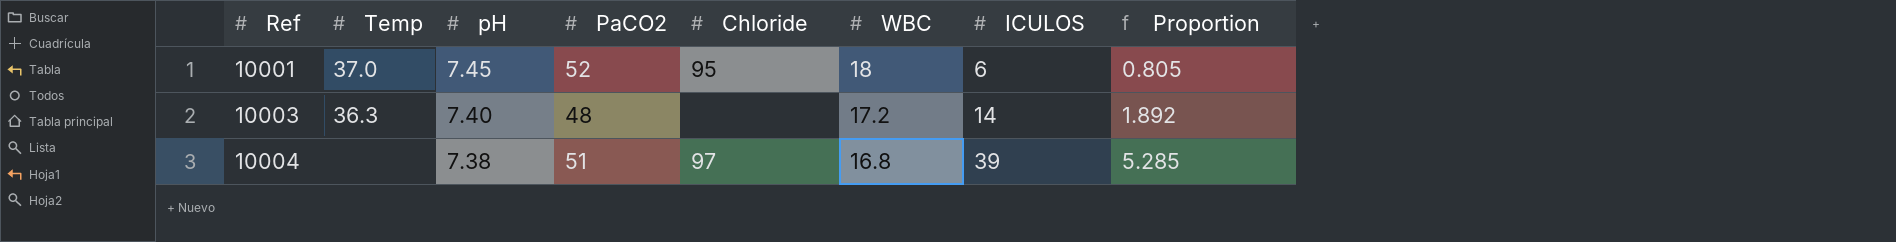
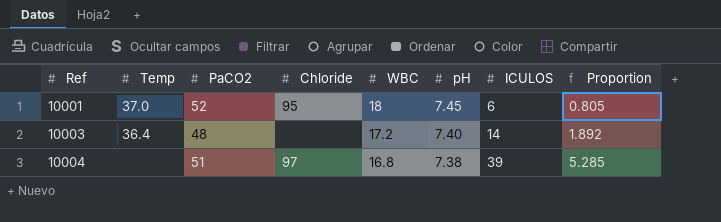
column pH | position: 3 -> 6
10003 | Temp: 36.3 -> 36.4

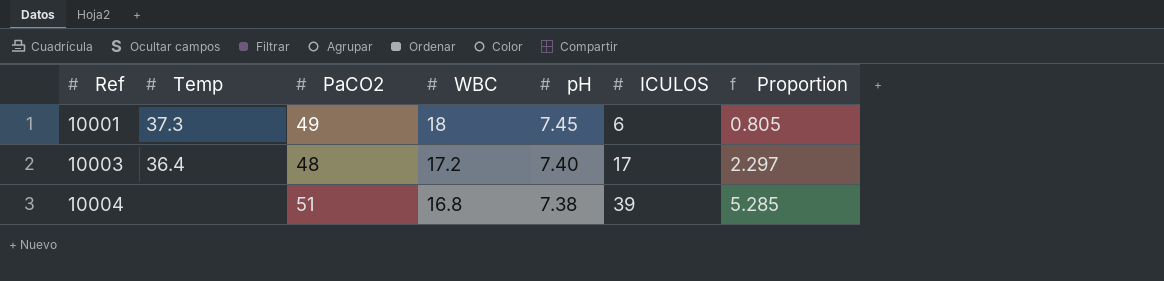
column Chloride | position: 4 -> none
10001 | Temp: 37.0 -> 37.3
10001 | PaCO2: 52 -> 49
10003 | ICULOS: 14 -> 17
10003 | Proportion: 1.892 -> 2.297

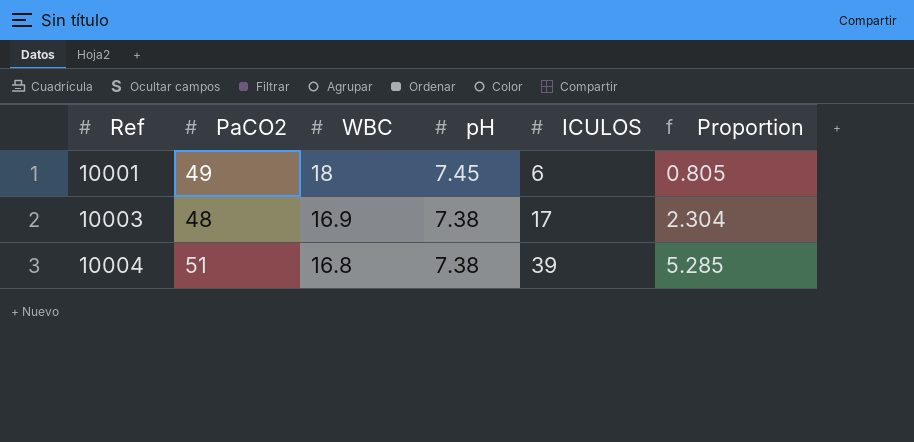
column Temp | position: 2 -> none
10003 | WBC: 17.2 -> 16.9
10003 | pH: 7.40 -> 7.38
10003 | Proportion: 2.297 -> 2.304

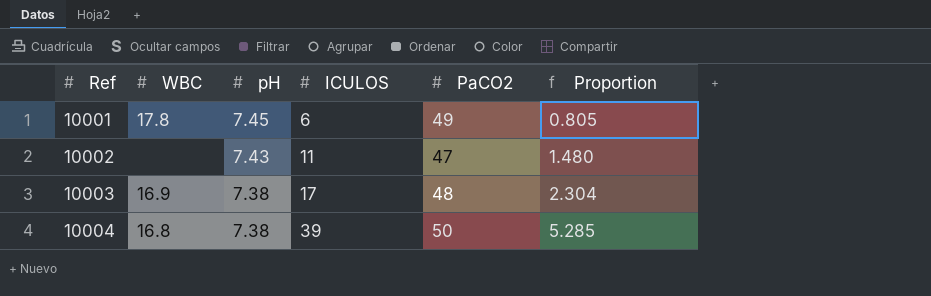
column PaCO2 | position: 2 -> 5
10001 | WBC: 18 -> 17.8
row 10002: none -> none | 7.43 | 11 | 47 | 1.480
10004 | PaCO2: 51 -> 50

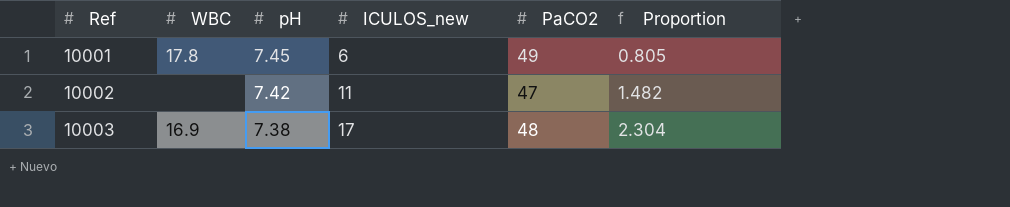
column name: ICULOS -> ICULOS_new
row 10004: 16.8 | 7.38 | 39 | 50 | 5.285 -> none
10002 | pH: 7.43 -> 7.42
10002 | Proportion: 1.480 -> 1.482

